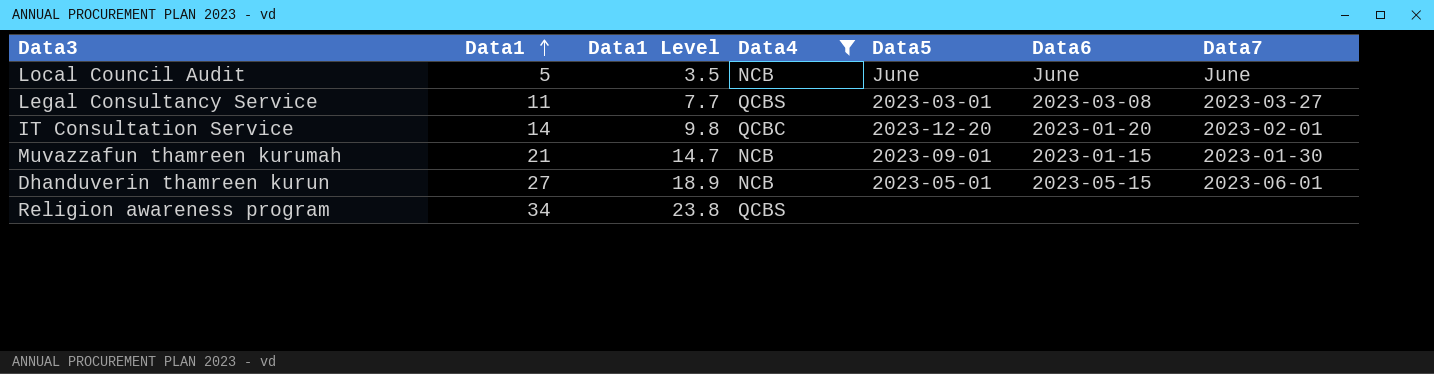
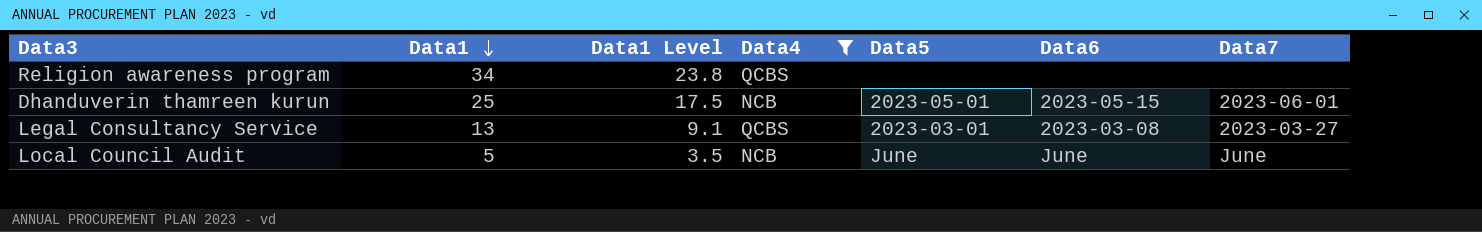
row order: Data1 ascending -> Data1 descending
row IT Consultation Service: 14 | 9.8 | QCBC | 2023-12-20 | 2023-01-20 | 2023-02-01 -> none
row Muvazzafun thamreen kurumah: 21 | 14.7 | NCB | 2023-09-01 | 2023-01-15 | 2023-01-30 -> none
Dhanduverin thamreen kurun | Data1: 27 -> 25
Dhanduverin thamreen kurun | Data1 Level: 18.9 -> 17.5
Legal Consultancy Service | Data1: 11 -> 13
Legal Consultancy Service | Data1 Level: 7.7 -> 9.1

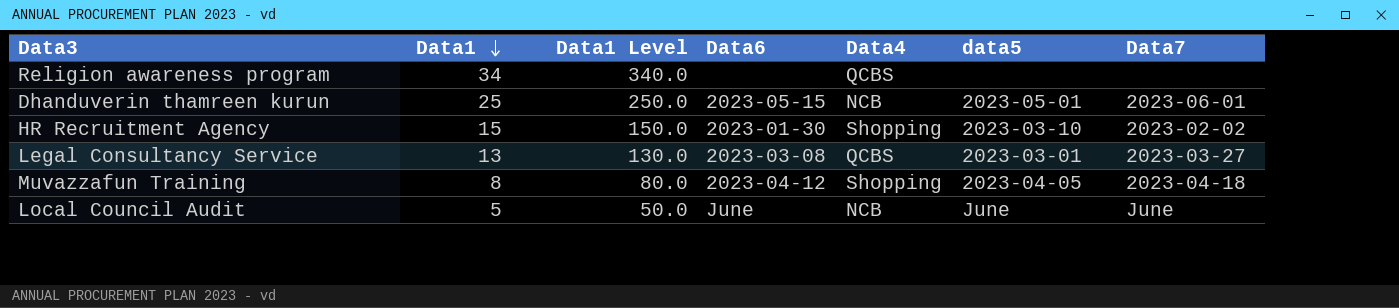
filter: Data4 != Shopping -> none
column Data1 Level | formula: [Data1] * 0.7 -> [Data1] * 10
column Data6 | position: 6 -> 4
column name: Data5 -> data5

